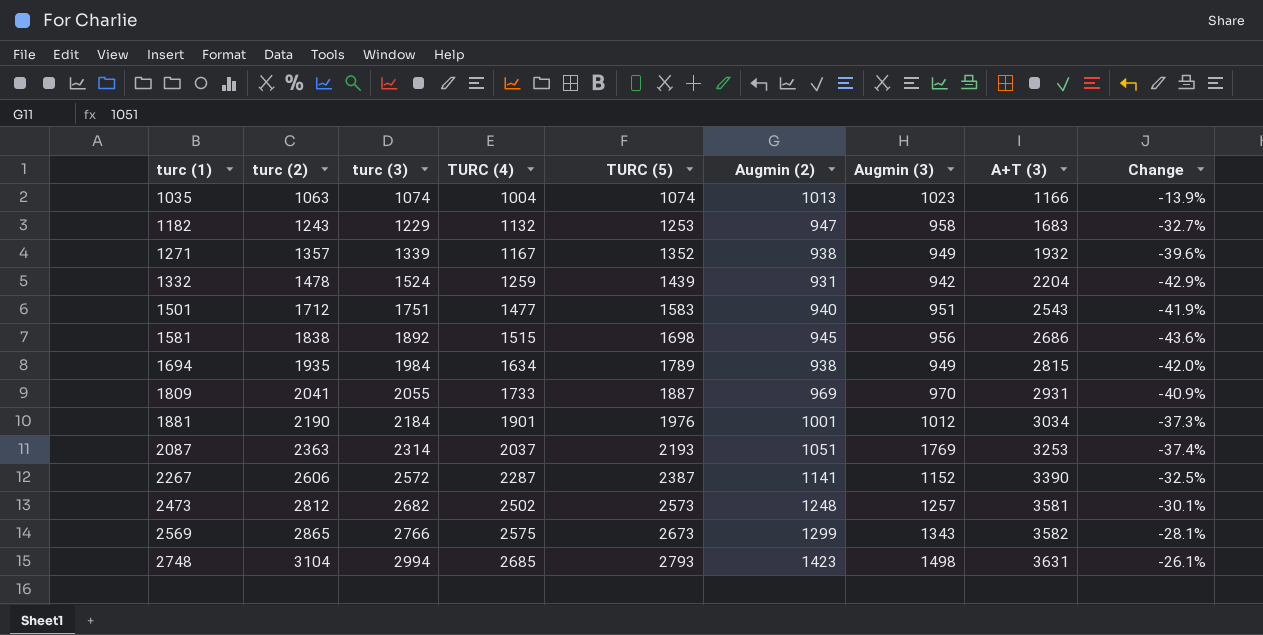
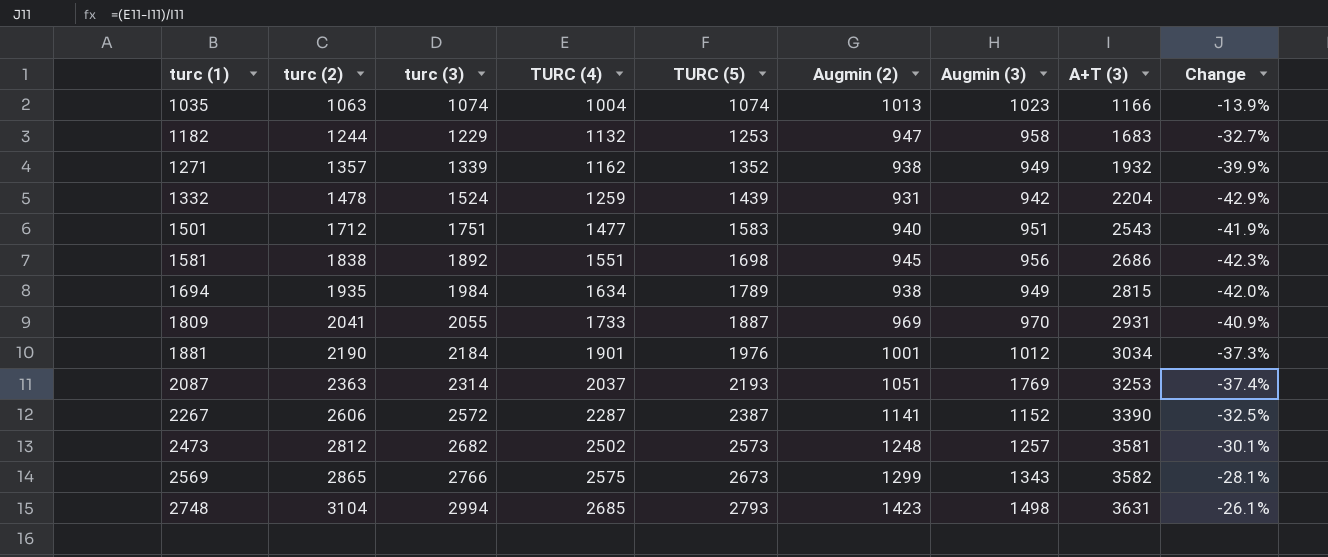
1182 | turc (2): 1243 -> 1244
1271 | TURC (4): 1167 -> 1162
1271 | Change: -39.6% -> -39.9%
1581 | TURC (4): 1515 -> 1551
1581 | Change: -43.6% -> -42.3%

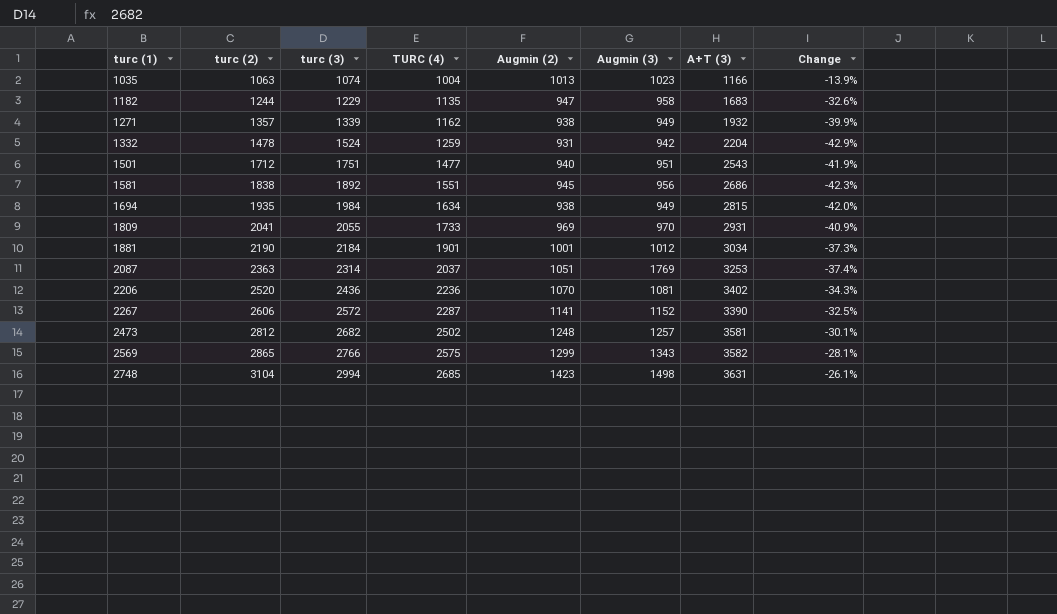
column TURC (5) | position: 5 -> none
1182 | TURC (4): 1132 -> 1135
1182 | Change: -32.7% -> -32.6%
row 2206: none -> 2520 | 2436 | 2236 | 1070 | 1081 | 3402 | -34.3%

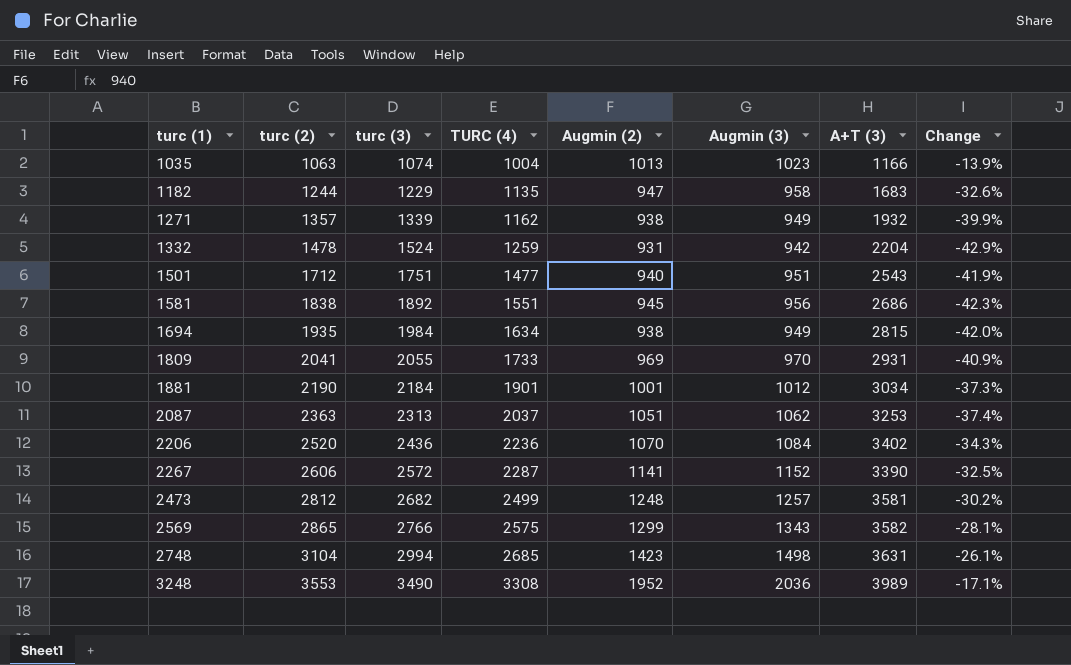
2087 | turc (3): 2314 -> 2313
2087 | Augmin (3): 1769 -> 1062
2206 | Augmin (3): 1081 -> 1084
2473 | TURC (4): 2502 -> 2499
2473 | Change: -30.1% -> -30.2%
row 3248: none -> 3553 | 3490 | 3308 | 1952 | 2036 | 3989 | -17.1%

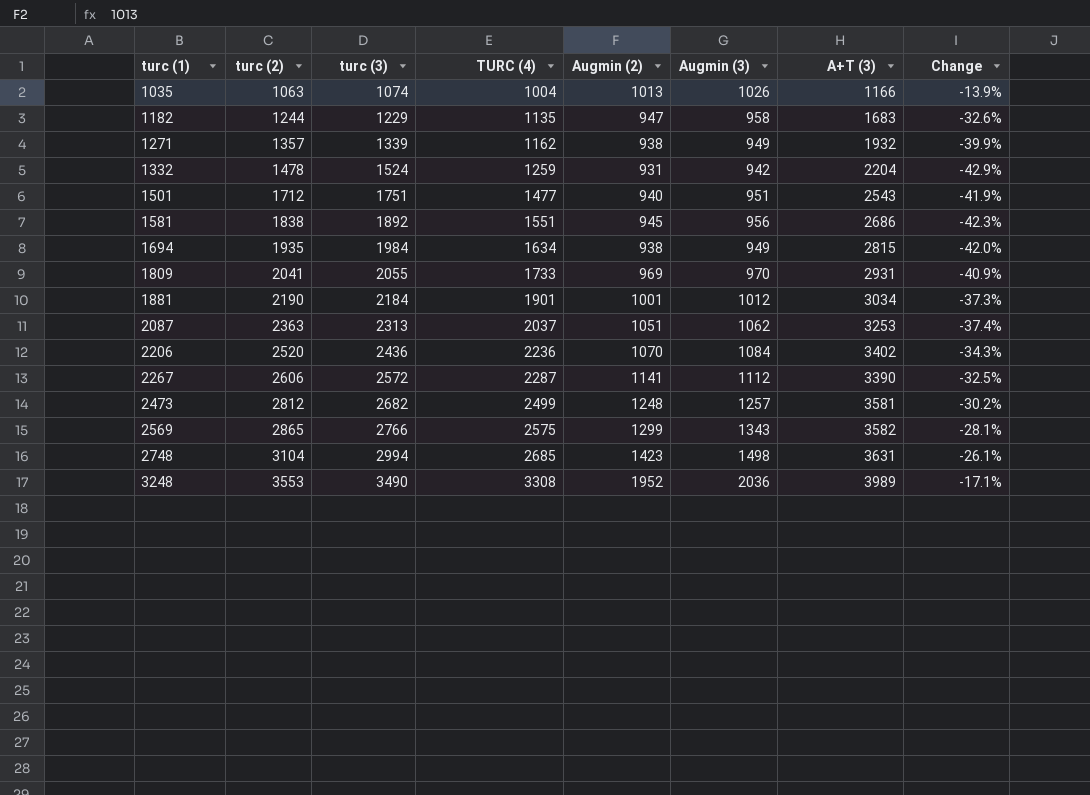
1035 | Augmin (3): 1023 -> 1026
2267 | Augmin (3): 1152 -> 1112

